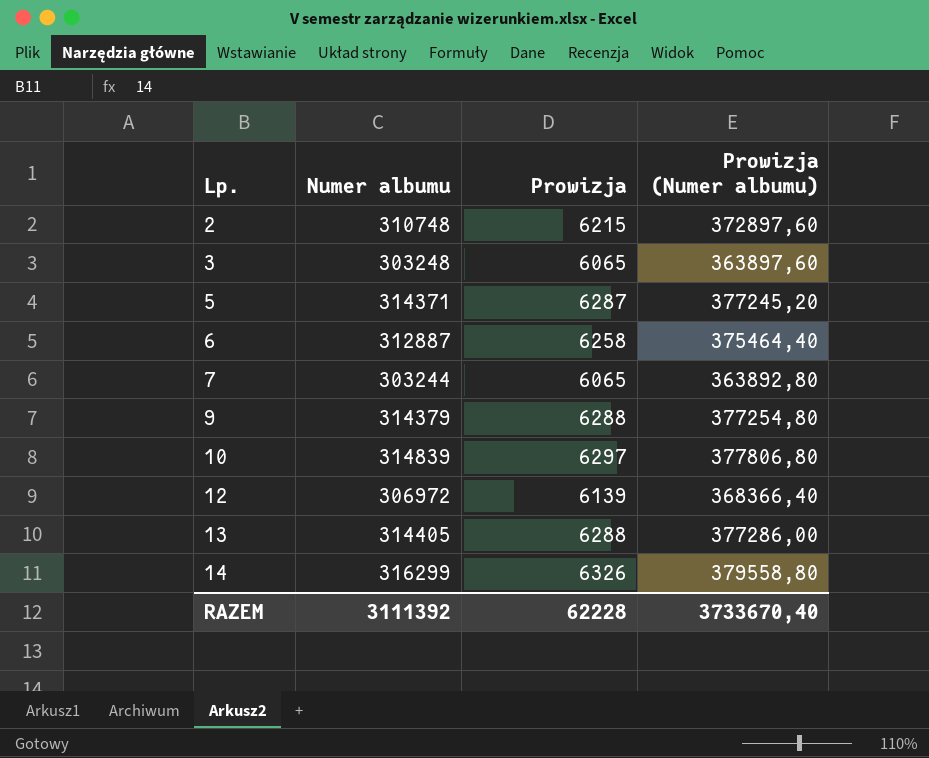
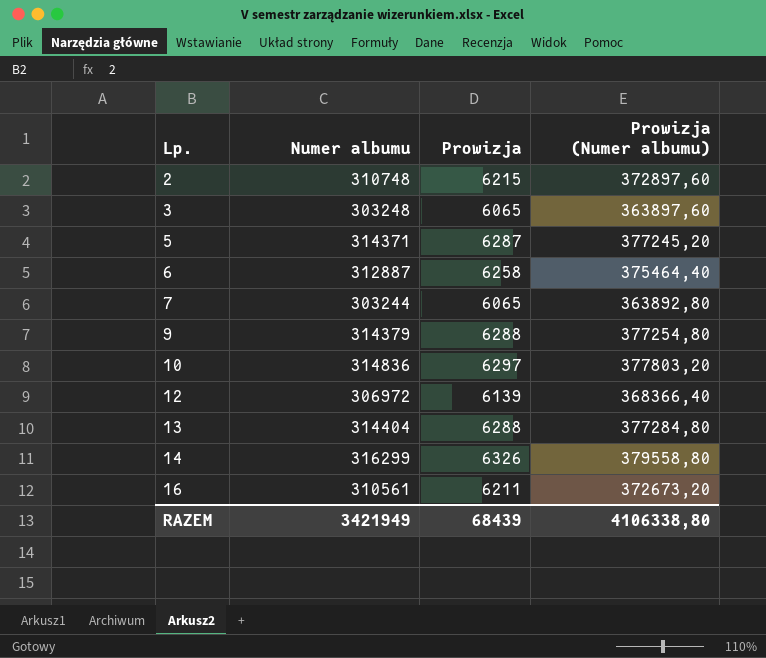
10 | Numer albumu: 314839 -> 314836
10 | Prowizja (Numer albumu): 377806,80 -> 377803,20
13 | Numer albumu: 314405 -> 314404
13 | Prowizja (Numer albumu): 377286,00 -> 377284,80
row 16: none -> 310561 | 6211 | 372673,20
RAZEM | Numer albumu: 3111392 -> 3421949
RAZEM | Prowizja: 62228 -> 68439
RAZEM | Prowizja (Numer albumu): 3733670,40 -> 4106338,80

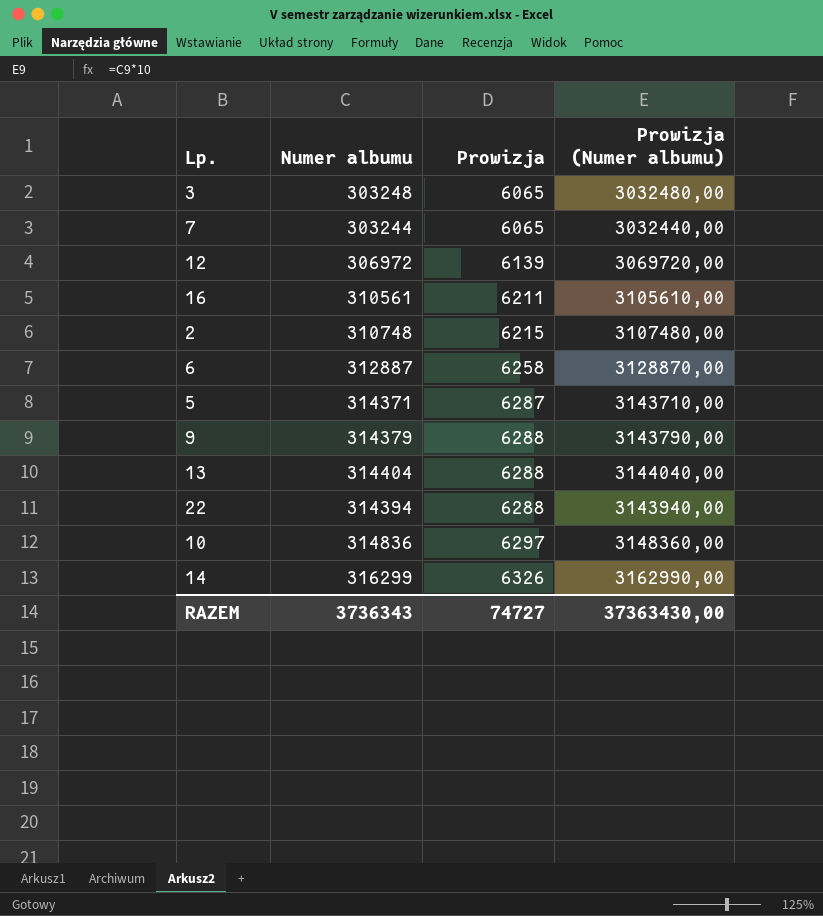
row order: Lp. ascending -> Prowizja ascending
column Prowizja (Numer albumu) | formula: [Numer albumu] * 1,2 -> [Numer albumu] * 10
row 22: none -> 314394 | 6288 | 3143940,00
RAZEM | Numer albumu: 3421949 -> 3736343
RAZEM | Prowizja: 68439 -> 74727
RAZEM | Prowizja (Numer albumu): 4106338,80 -> 37363430,00

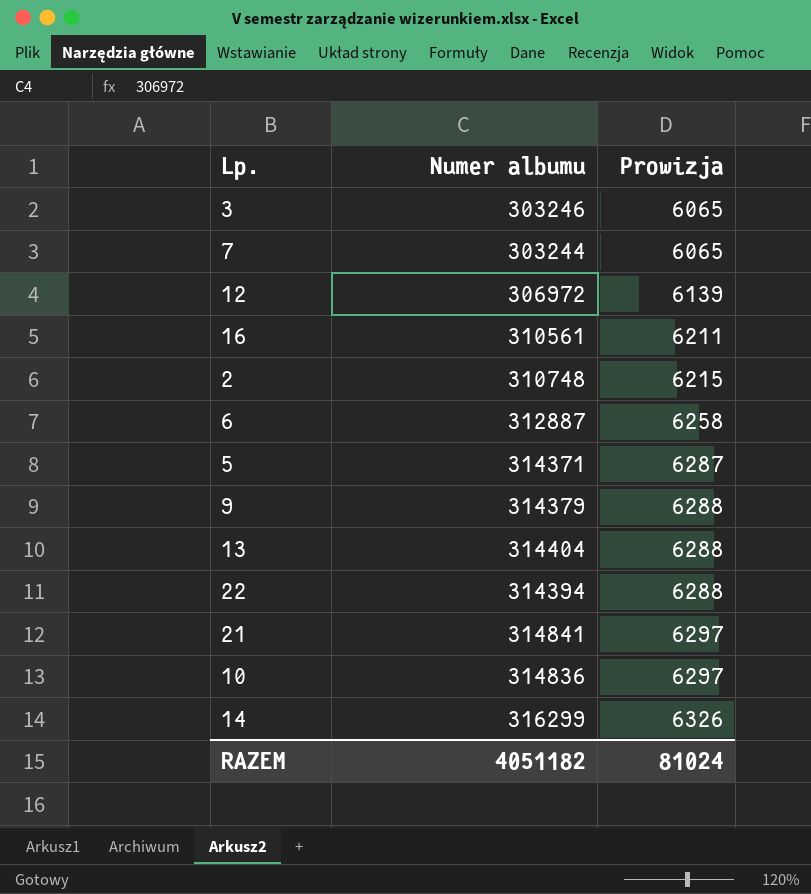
column Prowizja (Numer albumu) | formula: [Numer albumu] * 10 -> none
3 | Numer albumu: 303248 -> 303246
row 21: none -> 314841 | 6297
RAZEM | Numer albumu: 3736343 -> 4051182
RAZEM | Prowizja: 74727 -> 81024

